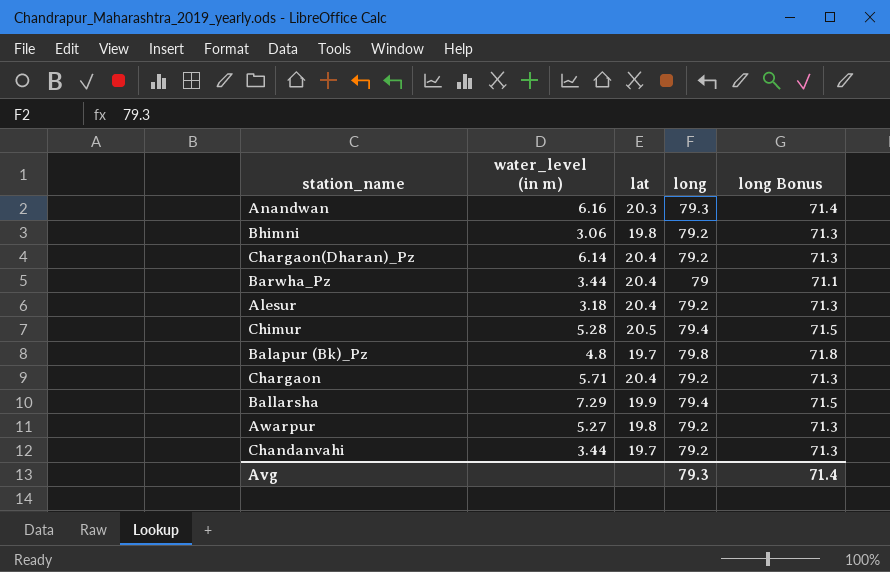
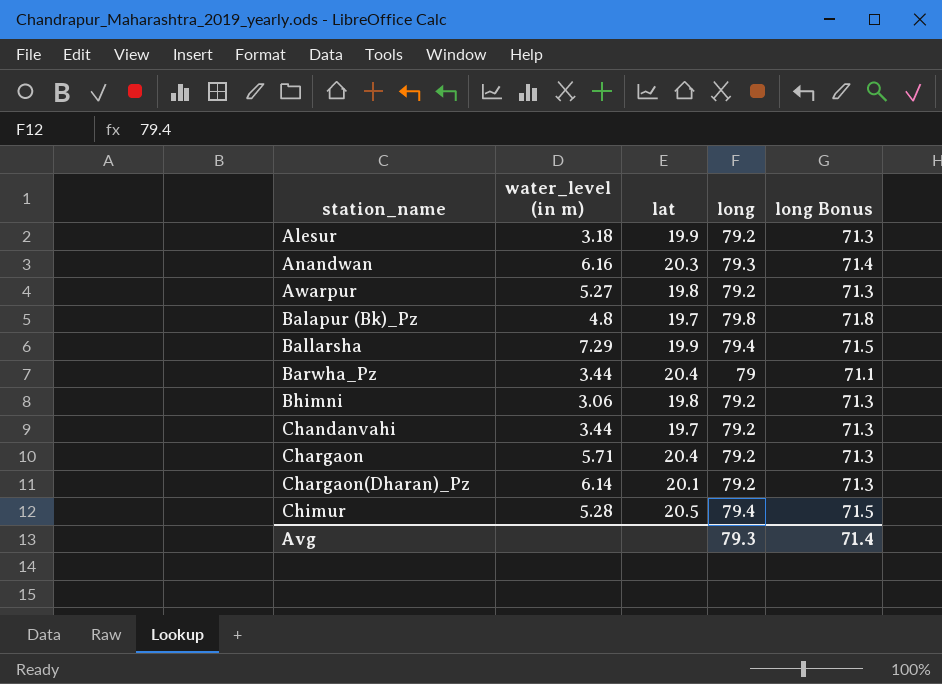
row order: none -> station_name ascending
Alesur | lat: 20.4 -> 19.9
Chargaon(Dharan)_Pz | lat: 20.4 -> 20.1

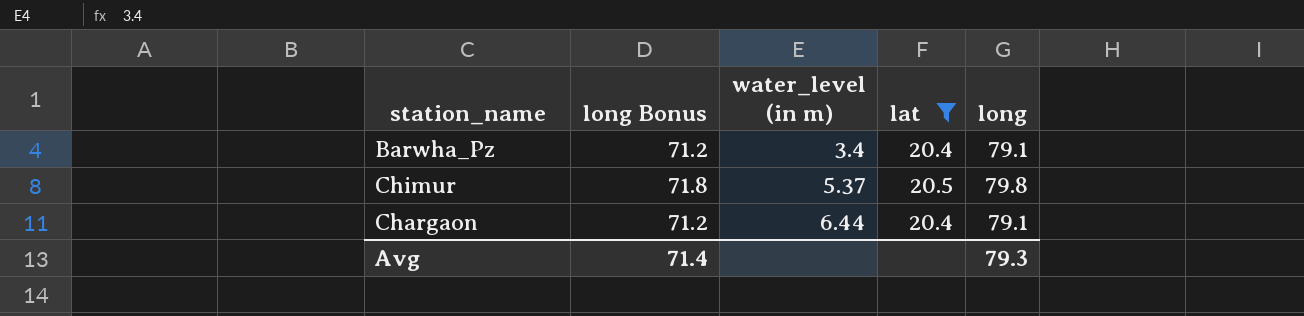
filter: none -> lat >= 20.4
row order: station_name ascending -> water_level (in m) ascending
column long Bonus | position: 5 -> 2
Barwha_Pz | long Bonus: 71.1 -> 71.2
Barwha_Pz | water_level (in m): 3.44 -> 3.4
Barwha_Pz | long: 79 -> 79.1
Chimur | long Bonus: 71.5 -> 71.8
Chimur | water_level (in m): 5.28 -> 5.37
Chimur | long: 79.4 -> 79.8
Chargaon | long Bonus: 71.3 -> 71.2
Chargaon | water_level (in m): 5.71 -> 6.44
Chargaon | long: 79.2 -> 79.1

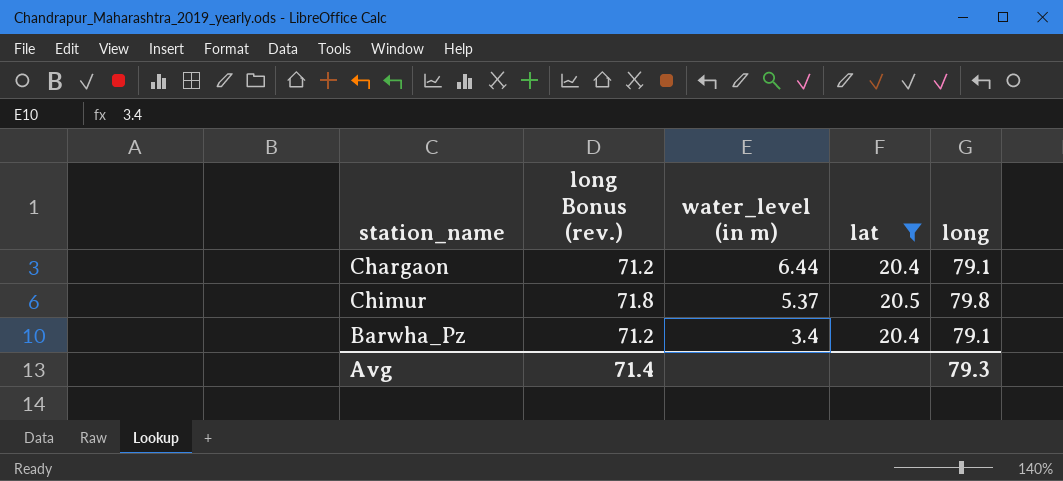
row order: water_level (in m) ascending -> water_level (in m) descending
column name: long Bonus -> long Bonus (rev.)

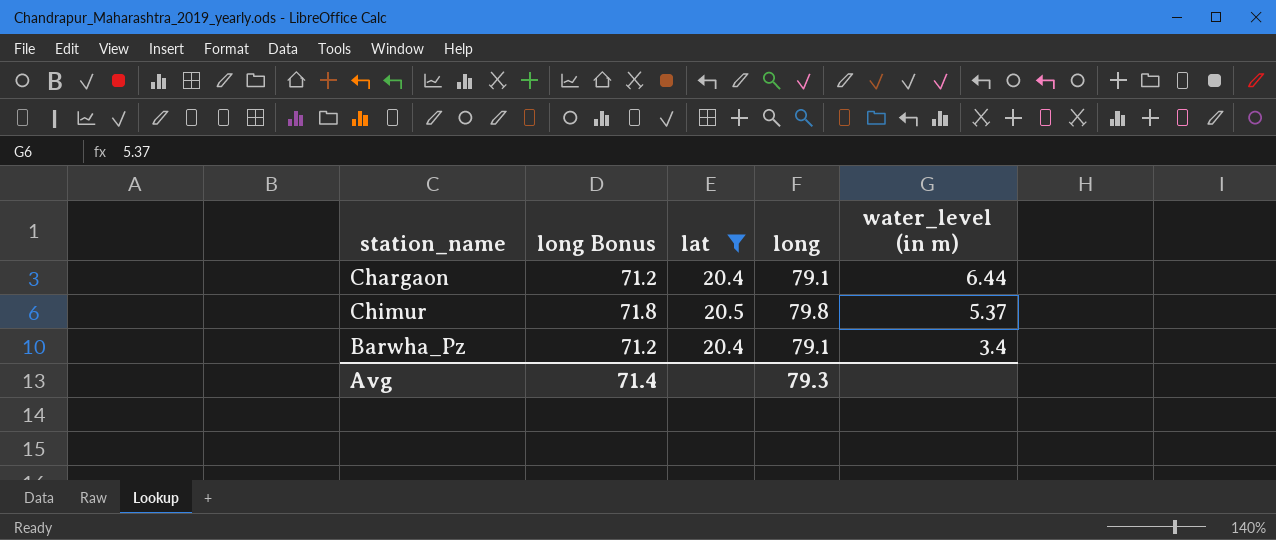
column name: long Bonus (rev.) -> long Bonus
column water_level (in m) | position: 3 -> 5

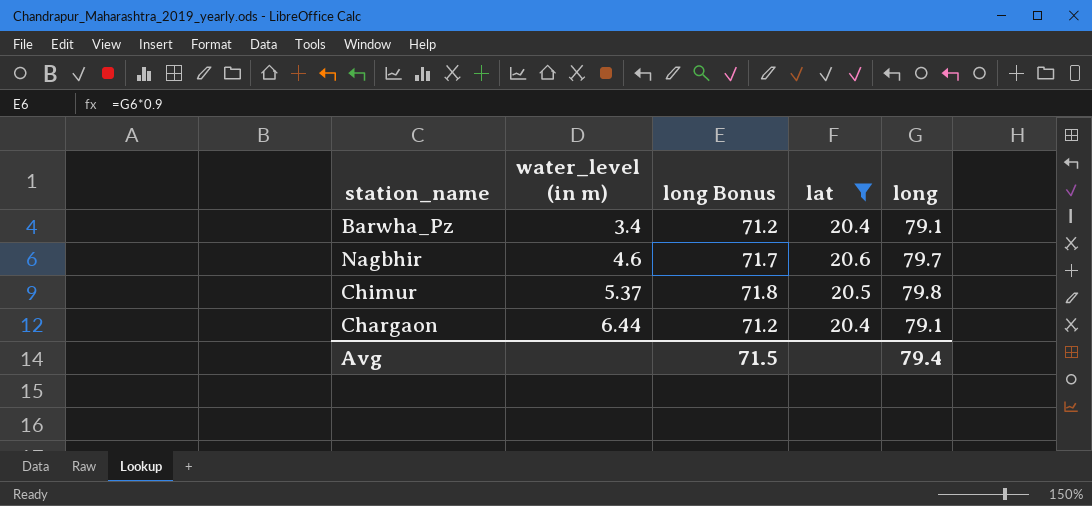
row order: water_level (in m) descending -> water_level (in m) ascending
column water_level (in m) | position: 5 -> 2
row Nagbhir: none -> 4.6 | 71.7 | 20.6 | 79.7
Avg | long Bonus: 71.4 -> 71.5
Avg | long: 79.3 -> 79.4

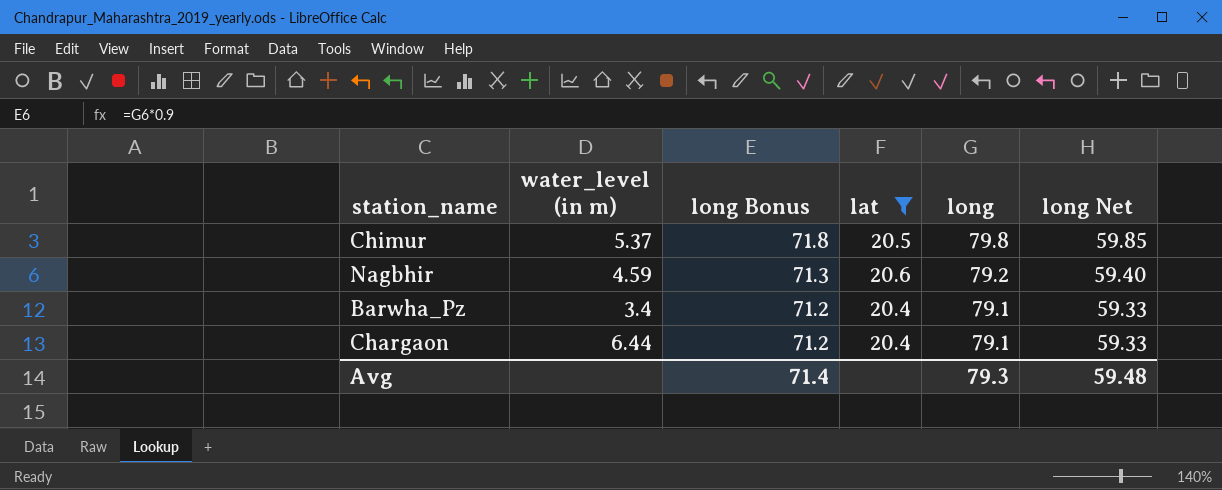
row order: water_level (in m) ascending -> long Bonus descending
column long Net | formula: none -> [long] * 0.75
Nagbhir | water_level (in m): 4.6 -> 4.59
Nagbhir | long Bonus: 71.7 -> 71.3
Nagbhir | long: 79.7 -> 79.2
Avg | long Bonus: 71.5 -> 71.4
Avg | long: 79.4 -> 79.3

